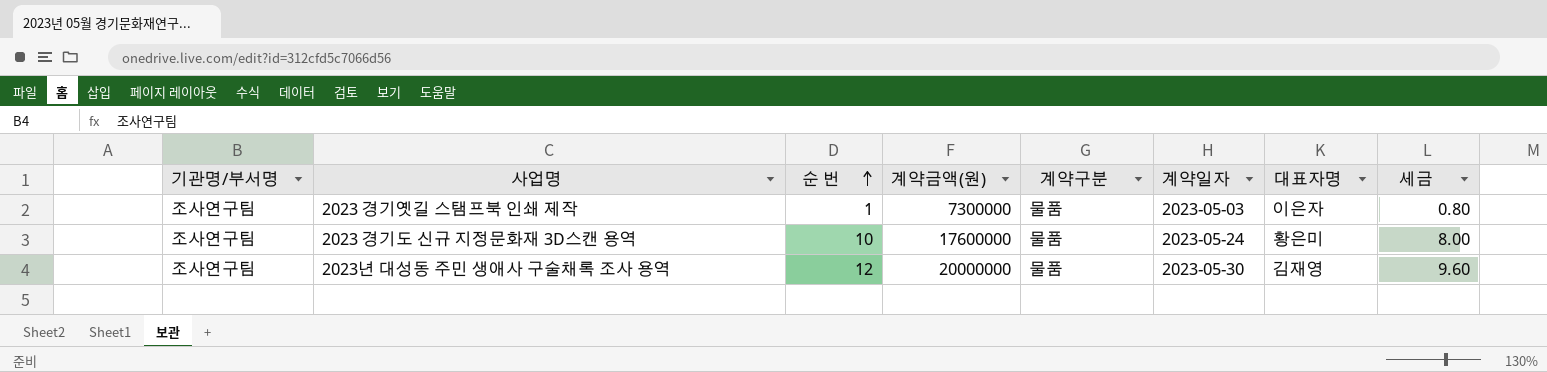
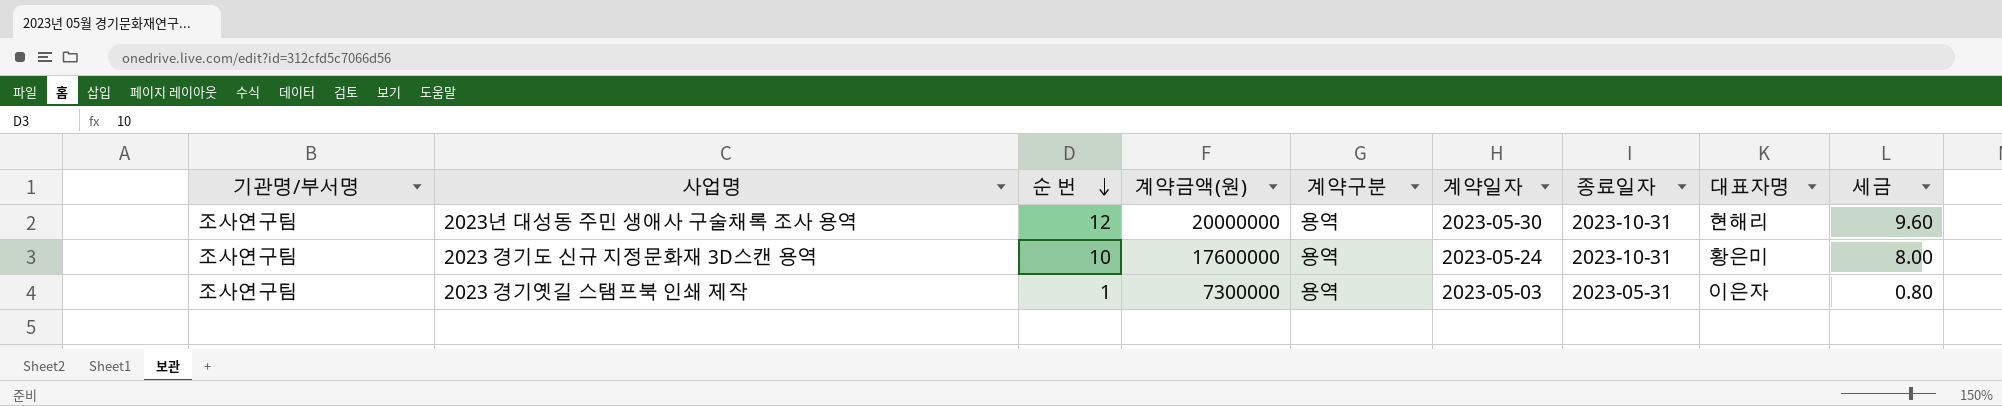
row order: 순 번 ascending -> 순 번 descending
column 종료일자 | position: none -> 7
2023년 대성동 주민 생애사 구술채록 조사 용역 | 계약구분: 물품 -> 용역
2023년 대성동 주민 생애사 구술채록 조사 용역 | 대표자명: 김재영 -> 현해리
2023 경기도 신규 지정문화재 3D스캔 용역 | 계약구분: 물품 -> 용역
2023 경기옛길 스탬프북 인쇄 제작 | 계약구분: 물품 -> 용역

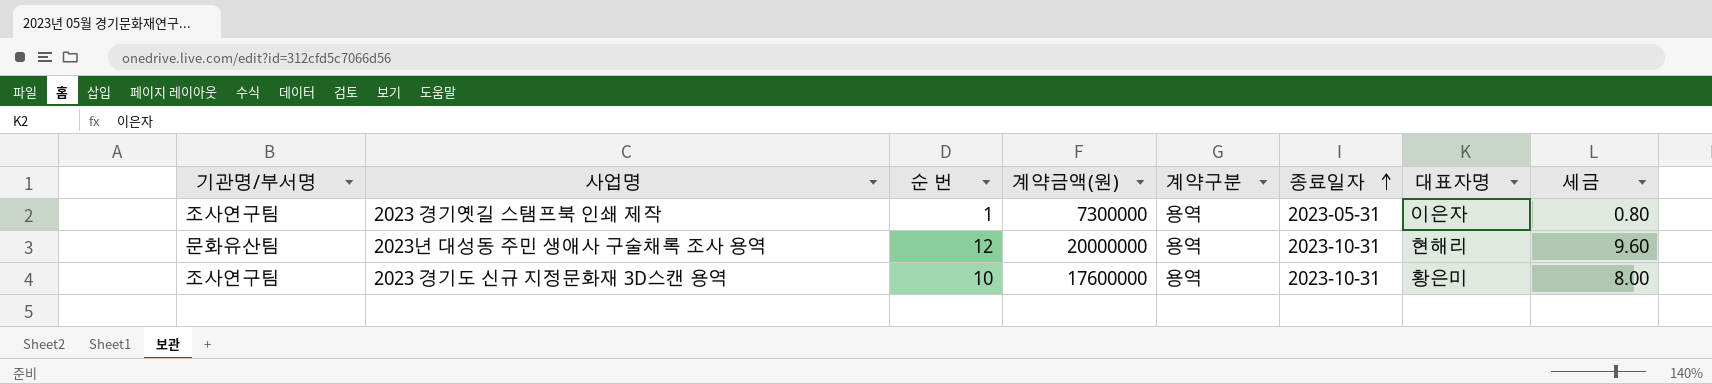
row order: 순 번 descending -> 종료일자 ascending
column 계약일자 | position: 6 -> none
2023년 대성동 주민 생애사 구술채록 조사 용역 | 기관명/부서명: 조사연구팀 -> 문화유산팀

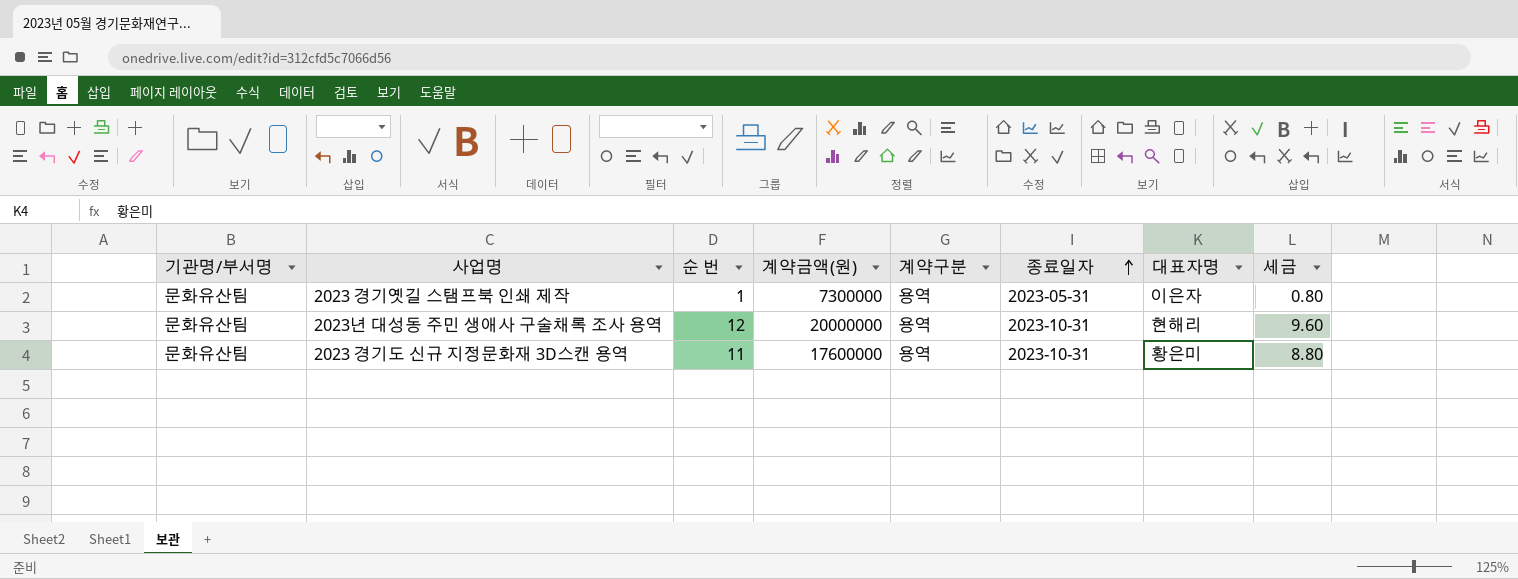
2023 경기옛길 스탬프북 인쇄 제작 | 기관명/부서명: 조사연구팀 -> 문화유산팀
2023 경기도 신규 지정문화재 3D스캔 용역 | 기관명/부서명: 조사연구팀 -> 문화유산팀
2023 경기도 신규 지정문화재 3D스캔 용역 | 순 번: 10 -> 11
2023 경기도 신규 지정문화재 3D스캔 용역 | 세금: 8.00 -> 8.80

